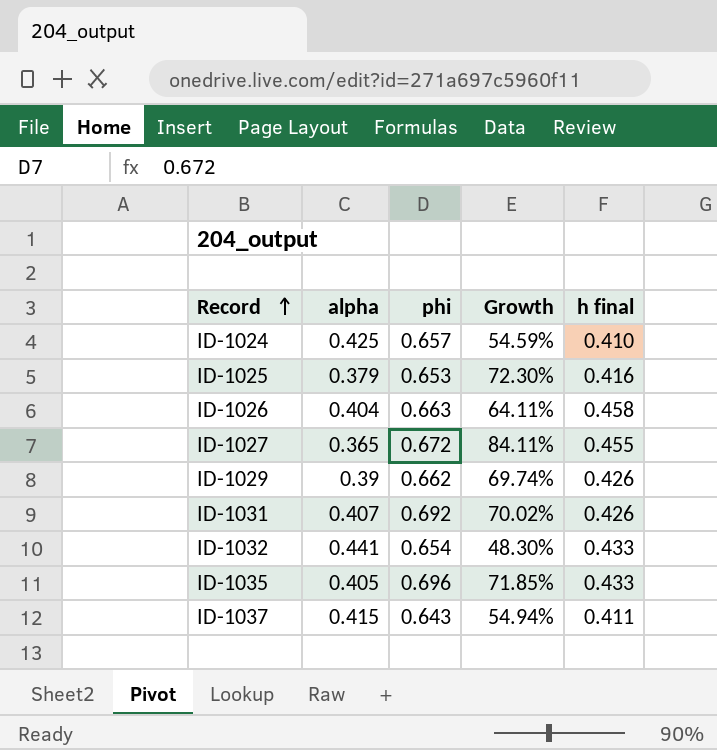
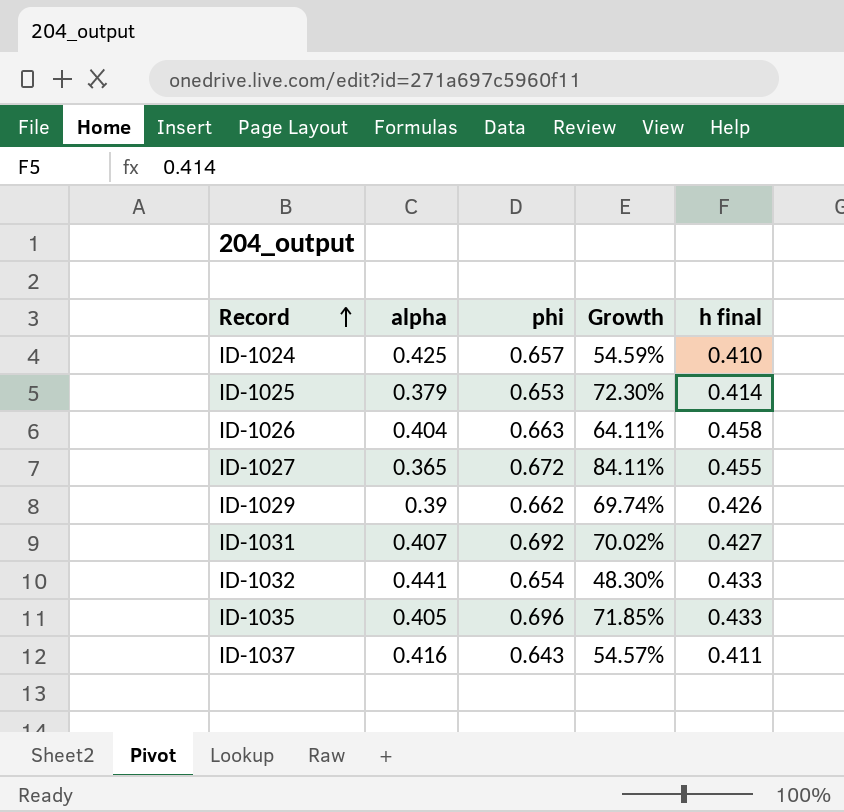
ID-1025 | h final: 0.416 -> 0.414
ID-1031 | h final: 0.426 -> 0.427
ID-1037 | alpha: 0.415 -> 0.416
ID-1037 | Growth: 54.94% -> 54.57%

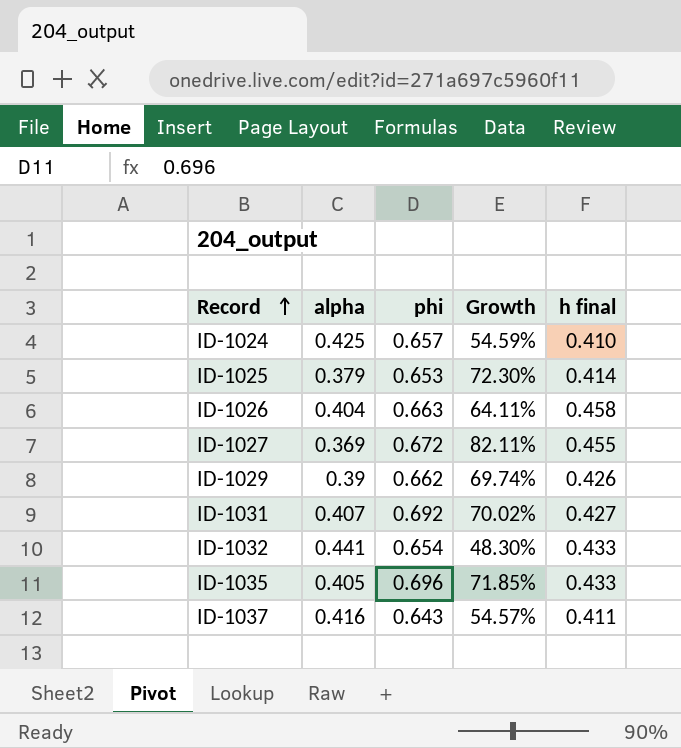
ID-1027 | alpha: 0.365 -> 0.369
ID-1027 | Growth: 84.11% -> 82.11%

